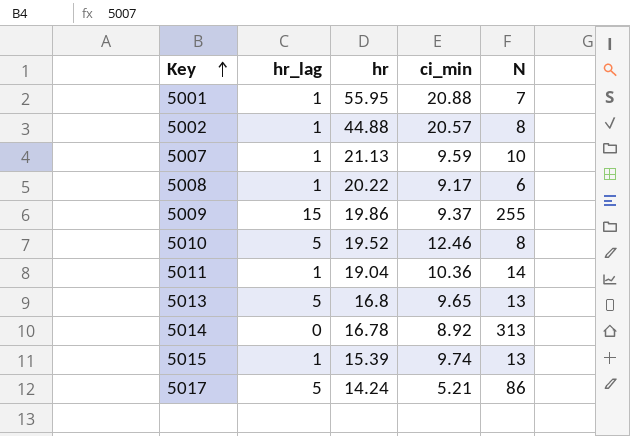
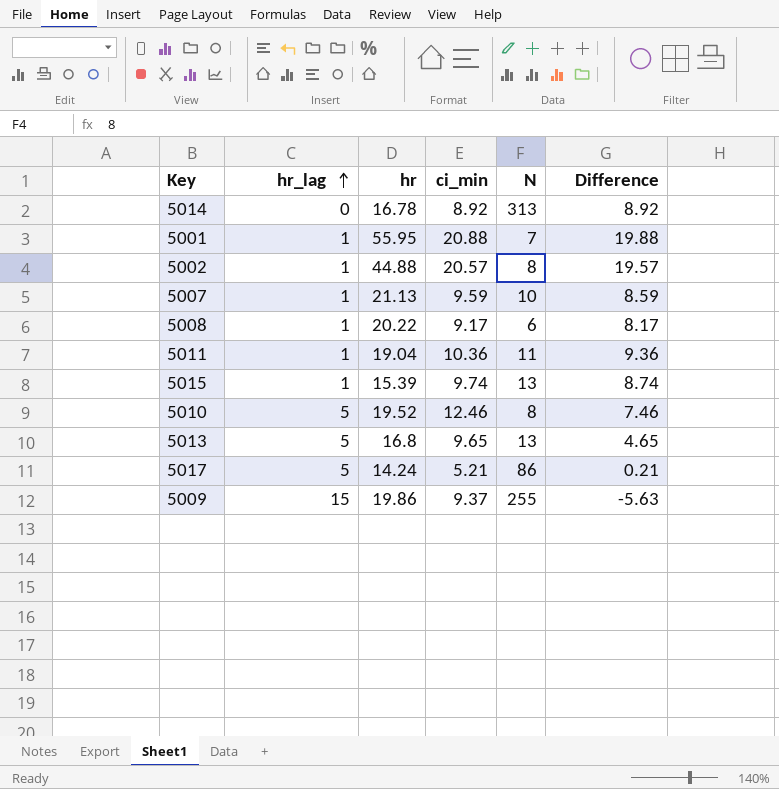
row order: Key ascending -> hr_lag ascending
column Difference | formula: none -> [ci_min] - [hr_lag]
5011 | N: 14 -> 11

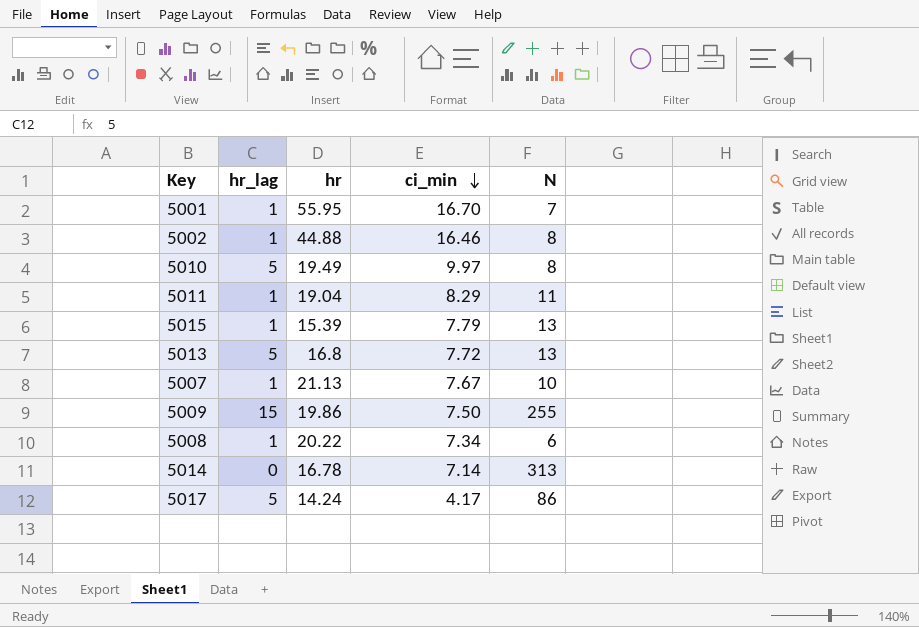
row order: hr_lag ascending -> ci_min descending
column Difference | formula: [ci_min] - [hr_lag] -> none
5001 | ci_min: 20.88 -> 16.70
5002 | ci_min: 20.57 -> 16.46
5010 | hr: 19.52 -> 19.49
5010 | ci_min: 12.46 -> 9.97
5011 | ci_min: 10.36 -> 8.29
5015 | ci_min: 9.74 -> 7.79
5013 | ci_min: 9.65 -> 7.72
5007 | ci_min: 9.59 -> 7.67
5009 | ci_min: 9.37 -> 7.50
5008 | ci_min: 9.17 -> 7.34
5014 | ci_min: 8.92 -> 7.14
5017 | ci_min: 5.21 -> 4.17

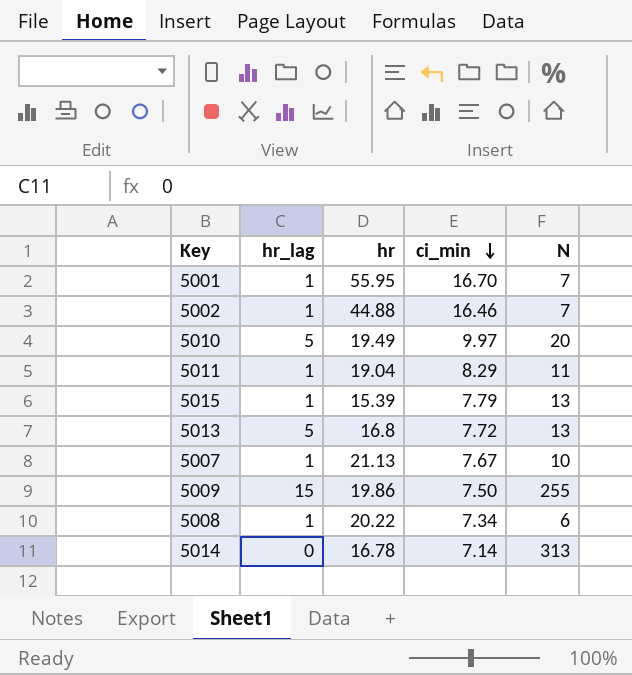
row 5017: 5 | 14.24 | 4.17 | 86 -> none
5002 | N: 8 -> 7
5010 | N: 8 -> 20

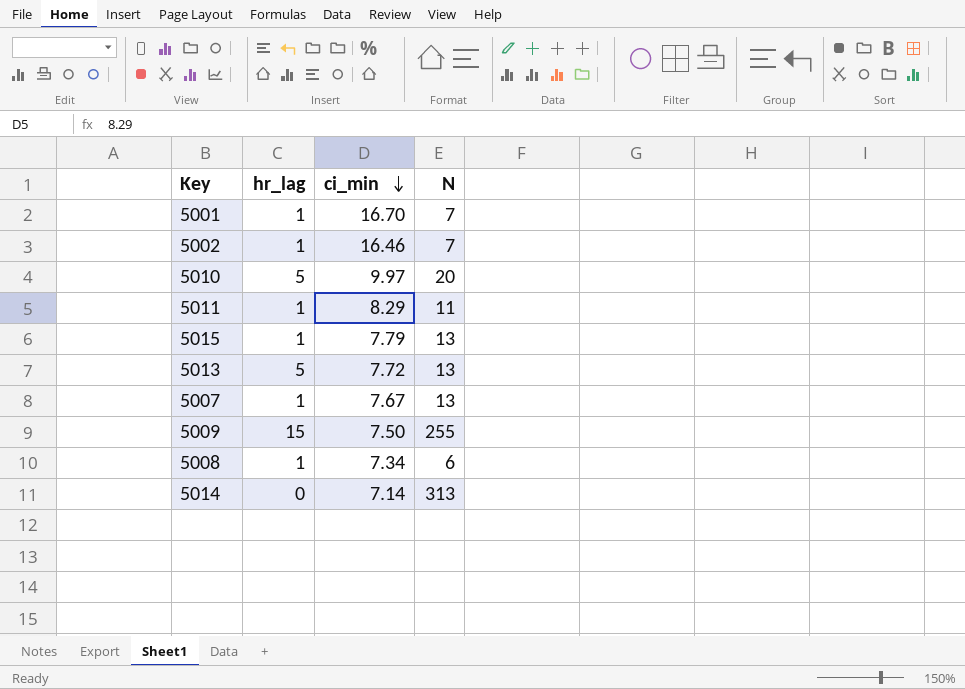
column hr | position: 3 -> none
5007 | N: 10 -> 13

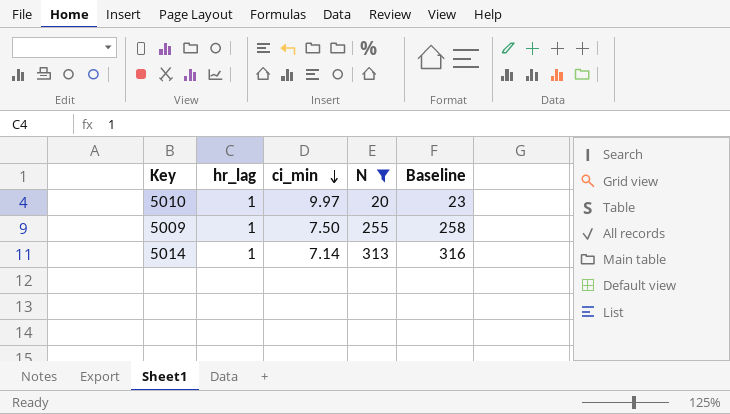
filter: none -> N >= 20
column Baseline | formula: none -> [N] + 3
5010 | hr_lag: 5 -> 1
5009 | hr_lag: 15 -> 1
5014 | hr_lag: 0 -> 1

